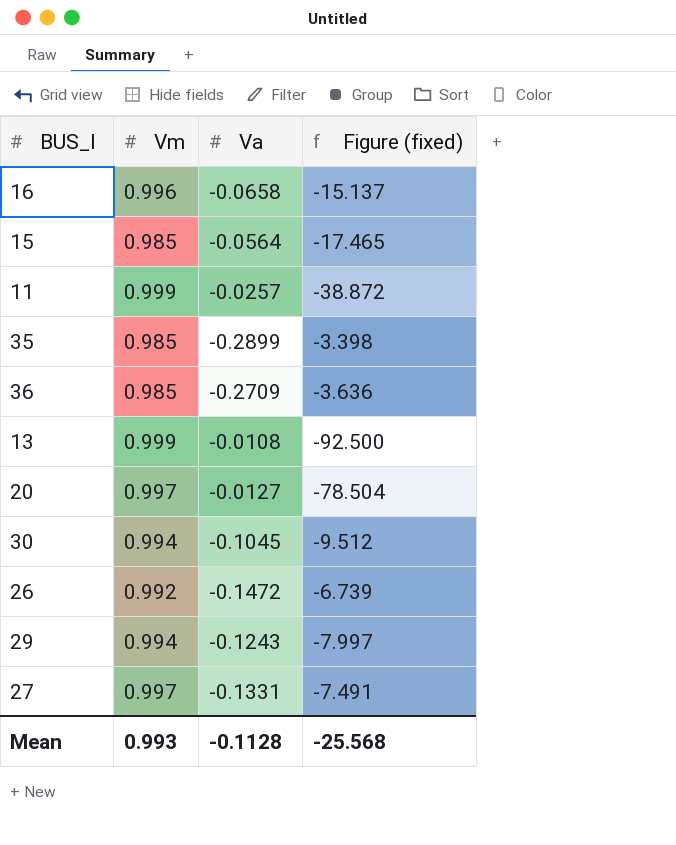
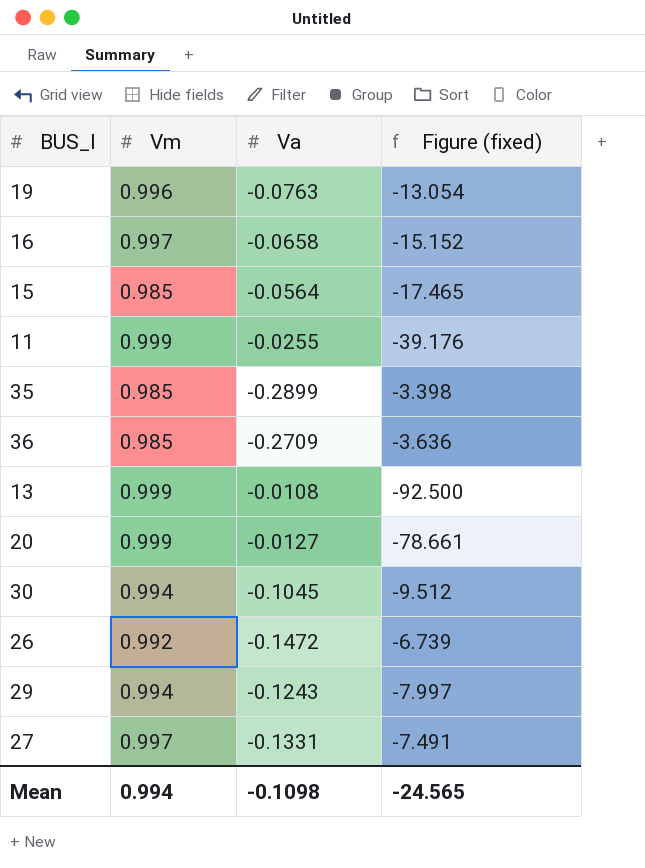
row 19: none -> 0.996 | -0.0763 | -13.054
16 | Vm: 0.996 -> 0.997
16 | Figure (fixed): -15.137 -> -15.152
11 | Va: -0.0257 -> -0.0255
11 | Figure (fixed): -38.872 -> -39.176
20 | Vm: 0.997 -> 0.999
20 | Figure (fixed): -78.504 -> -78.661
Mean | Vm: 0.993 -> 0.994
Mean | Va: -0.1128 -> -0.1098
Mean | Figure (fixed): -25.568 -> -24.565

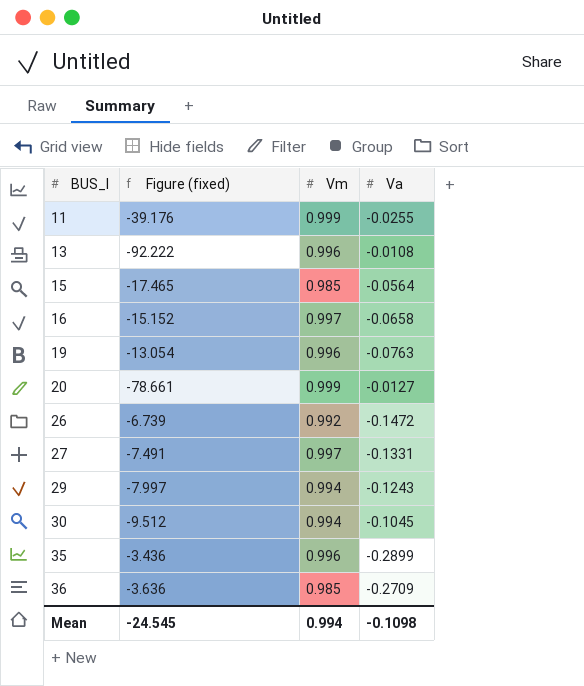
row order: none -> BUS_I ascending
column Figure (fixed) | position: 4 -> 2
13 | Figure (fixed): -92.500 -> -92.222
13 | Vm: 0.999 -> 0.996
35 | Figure (fixed): -3.398 -> -3.436
35 | Vm: 0.985 -> 0.996
Mean | Figure (fixed): -24.565 -> -24.545

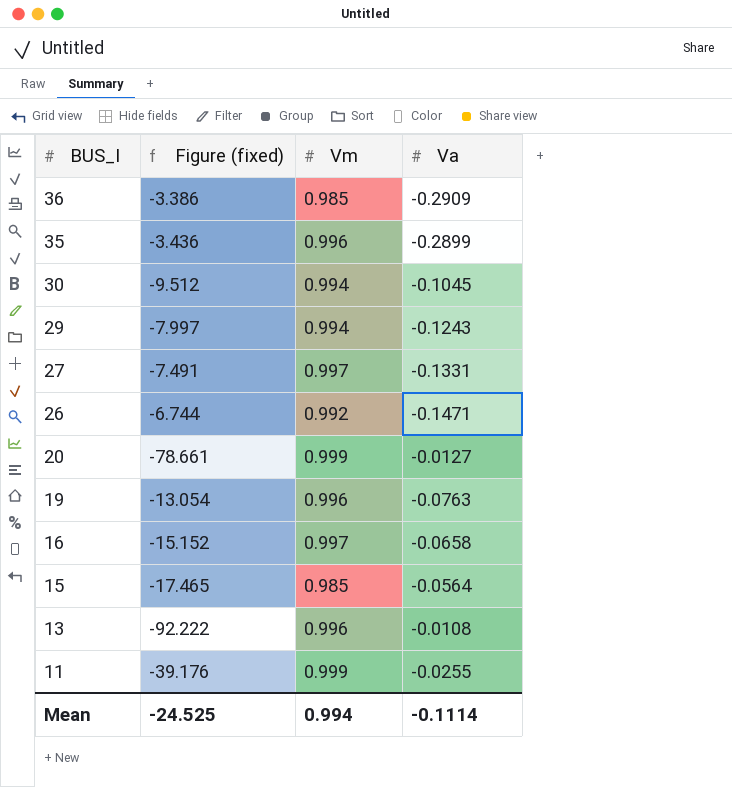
row order: BUS_I ascending -> BUS_I descending
36 | Figure (fixed): -3.636 -> -3.386
36 | Va: -0.2709 -> -0.2909
26 | Figure (fixed): -6.739 -> -6.744
26 | Va: -0.1472 -> -0.1471
Mean | Figure (fixed): -24.545 -> -24.525
Mean | Va: -0.1098 -> -0.1114

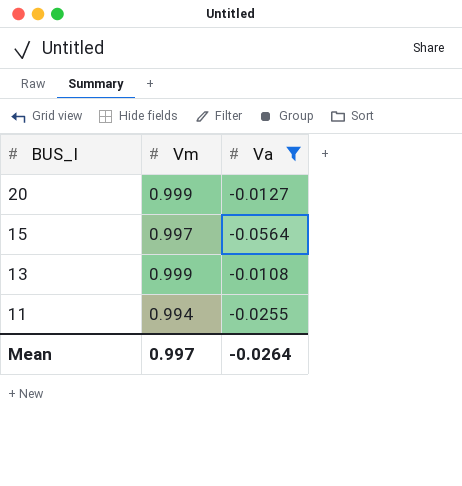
filter: none -> Va >= -0.0564
column Figure (fixed) | formula: [Vm] / [Va] -> none
15 | Vm: 0.985 -> 0.997
13 | Vm: 0.996 -> 0.999
11 | Vm: 0.999 -> 0.994
Mean | Vm: 0.994 -> 0.997
Mean | Va: -0.1114 -> -0.0264

